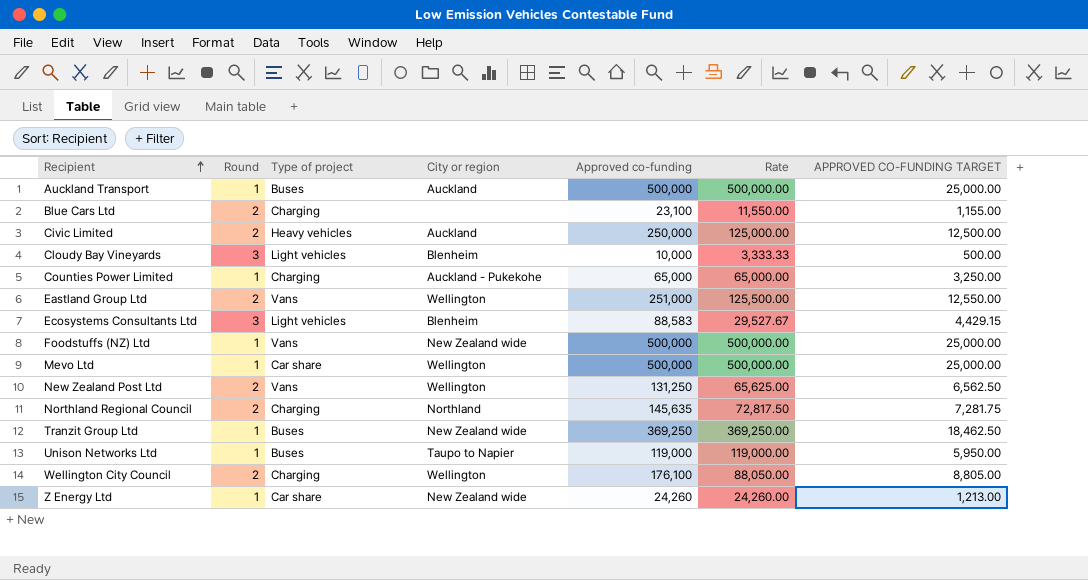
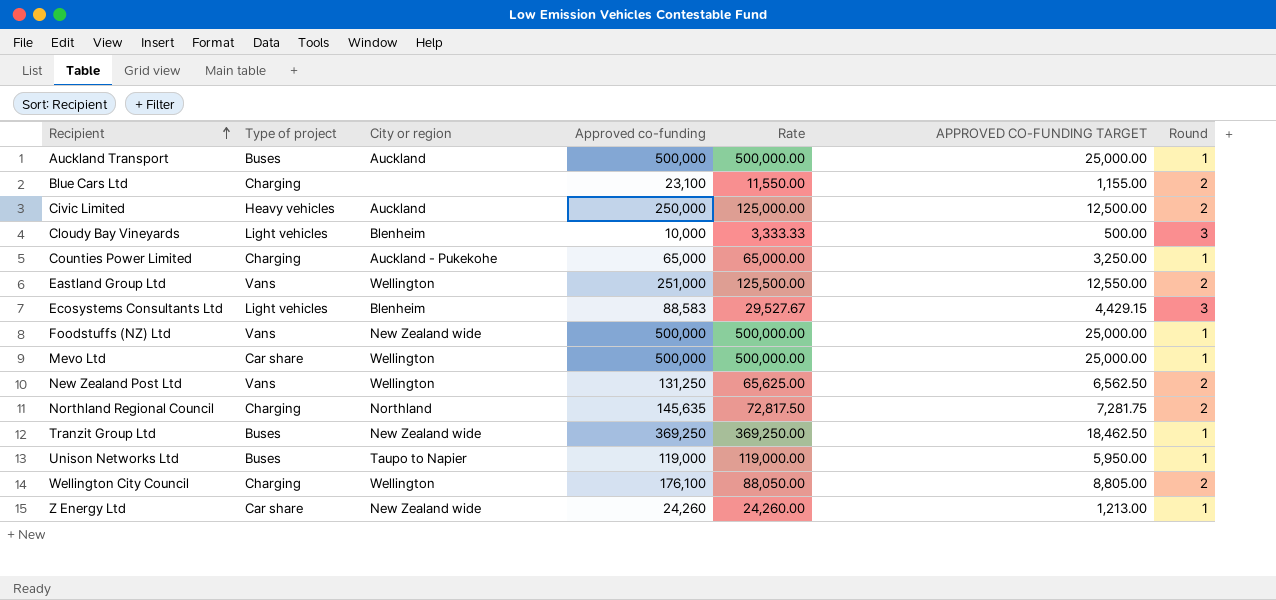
column Round | position: 2 -> 7

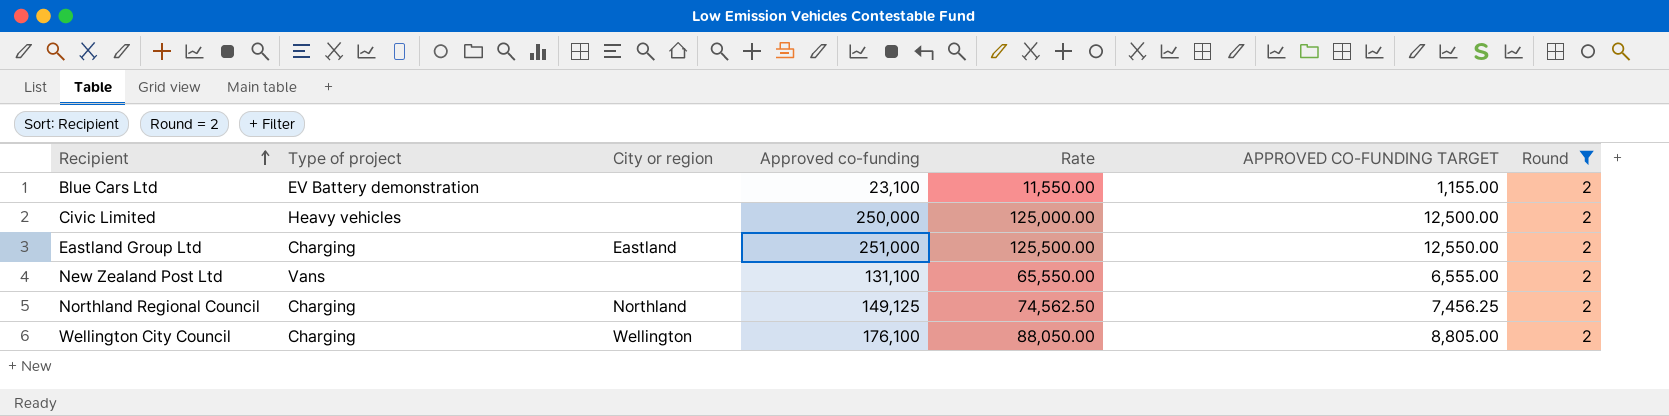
filter: none -> Round = 2
Blue Cars Ltd | Type of project: Charging -> EV Battery demonstration
Civic Limited | City or region: Auckland -> none
Eastland Group Ltd | Type of project: Vans -> Charging
Eastland Group Ltd | City or region: Wellington -> Eastland
New Zealand Post Ltd | City or region: Wellington -> none
New Zealand Post Ltd | Approved co-funding: 131,250 -> 131,100
New Zealand Post Ltd | Rate: 65,625.00 -> 65,550.00
New Zealand Post Ltd | APPROVED CO-FUNDING TARGET: 6,562.50 -> 6,555.00
Northland Regional Council | Approved co-funding: 145,635 -> 149,125
Northland Regional Council | Rate: 72,817.50 -> 74,562.50
Northland Regional Council | APPROVED CO-FUNDING TARGET: 7,281.75 -> 7,456.25

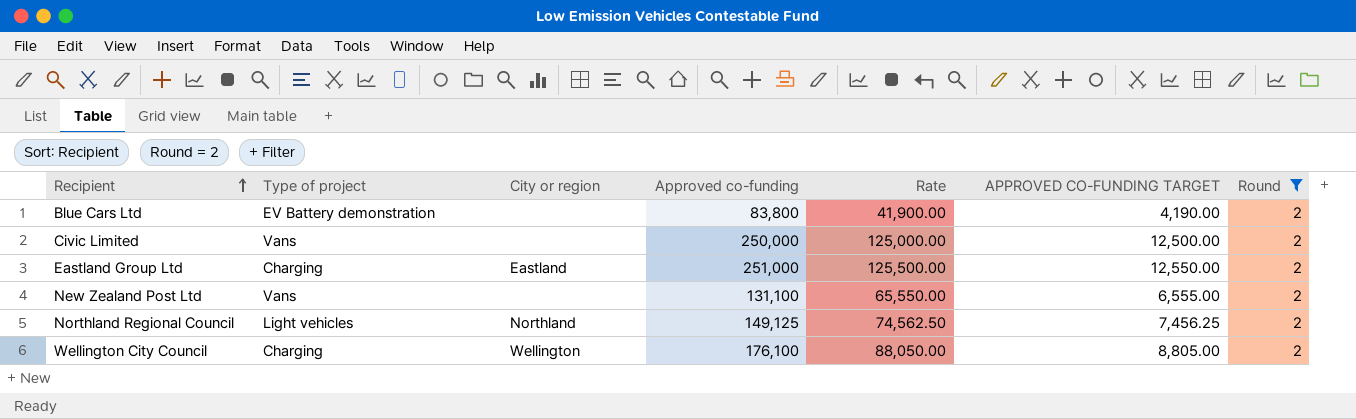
Blue Cars Ltd | Approved co-funding: 23,100 -> 83,800
Blue Cars Ltd | Rate: 11,550.00 -> 41,900.00
Blue Cars Ltd | APPROVED CO-FUNDING TARGET: 1,155.00 -> 4,190.00
Civic Limited | Type of project: Heavy vehicles -> Vans
Northland Regional Council | Type of project: Charging -> Light vehicles

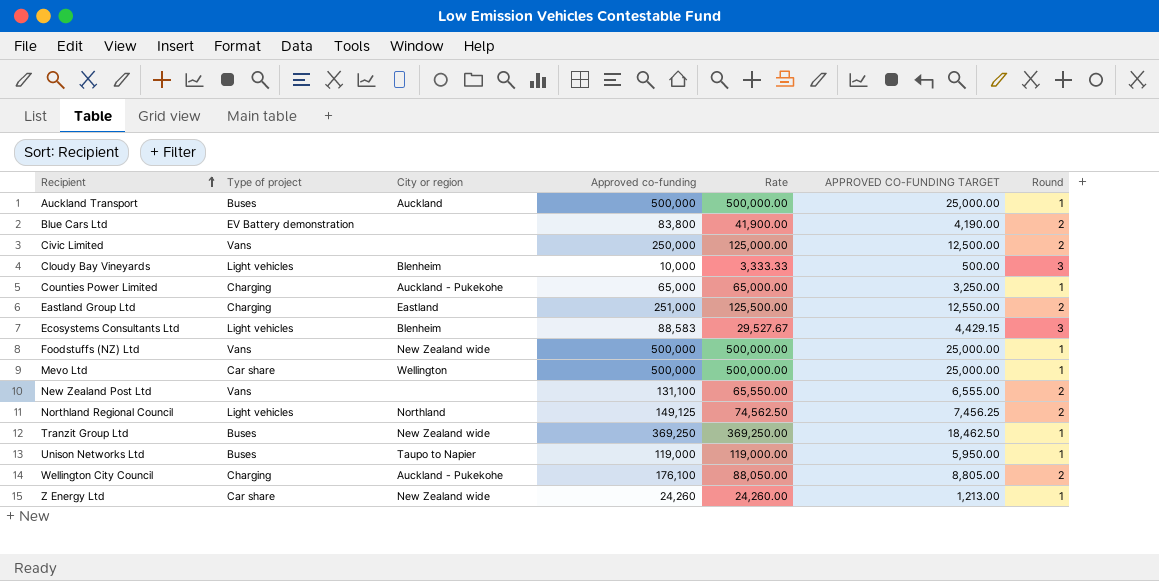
filter: Round = 2 -> none
Wellington City Council | City or region: Wellington -> Auckland - Pukekohe

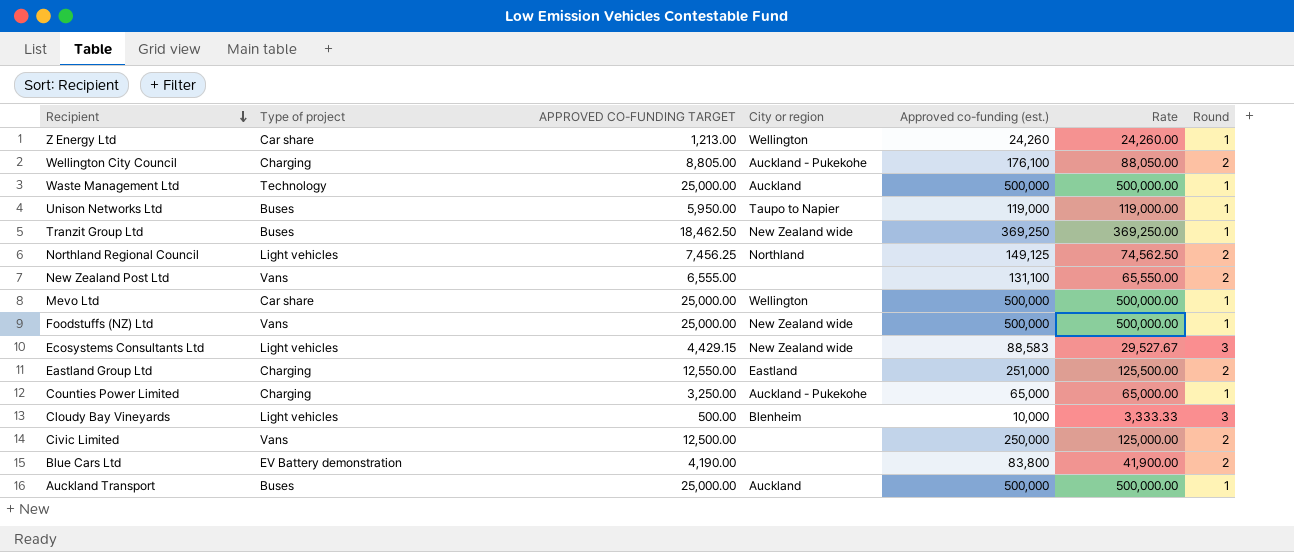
row order: Recipient ascending -> Recipient descending
column APPROVED CO-FUNDING TARGET | position: 6 -> 3
column name: Approved co-funding -> Approved co-funding (est.)
Z Energy Ltd | City or region: New Zealand wide -> Wellington
row Waste Management Ltd: none -> Technology | 25,000.00 | Auckland | 500,000 | 500,000.00 | 1
Ecosystems Consultants Ltd | City or region: Blenheim -> New Zealand wide

